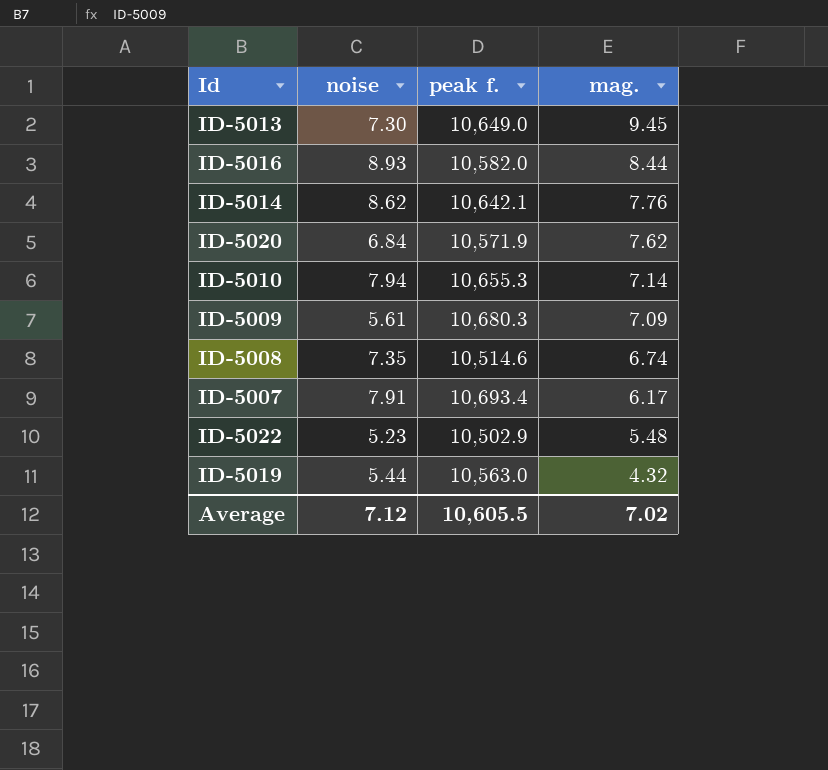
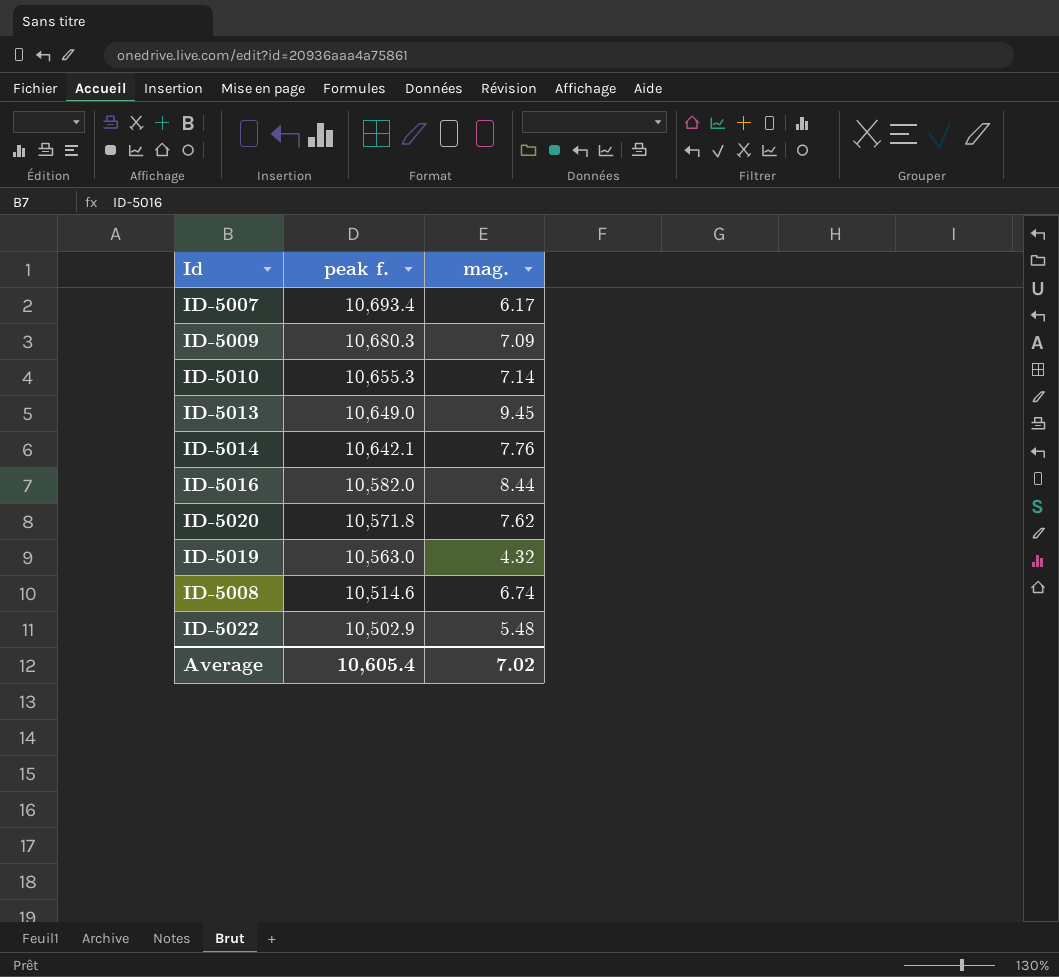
row order: mag. descending -> peak f. descending
column noise | position: 2 -> none
ID-5020 | peak f.: 10,571.9 -> 10,571.8
Average | peak f.: 10,605.5 -> 10,605.4

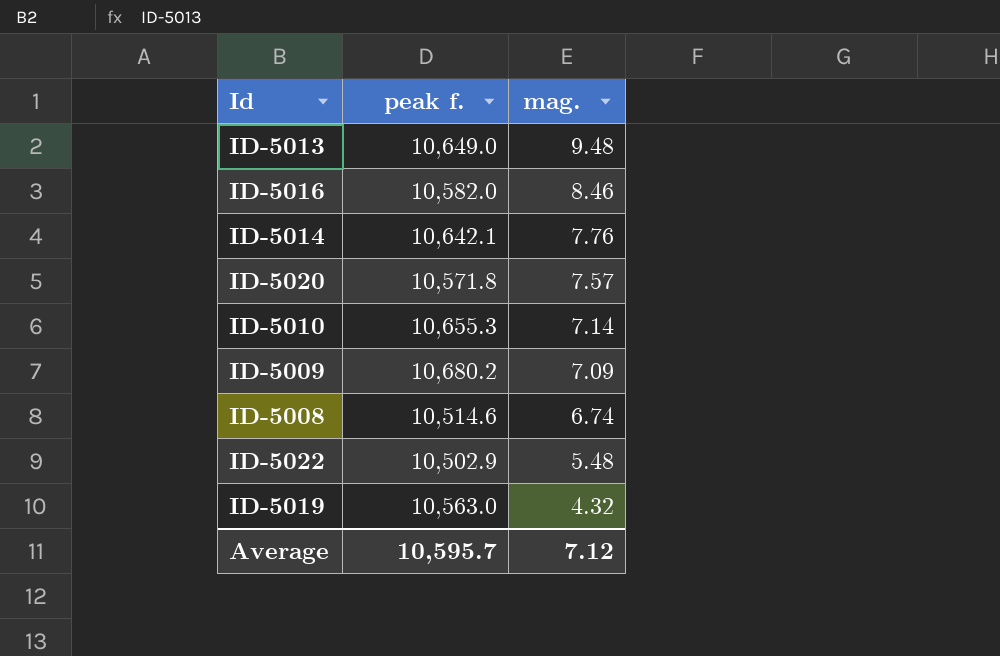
row order: peak f. descending -> mag. descending
row ID-5007: 10,693.4 | 6.17 -> none
ID-5013 | mag.: 9.45 -> 9.48
ID-5016 | mag.: 8.44 -> 8.46
ID-5020 | mag.: 7.62 -> 7.57
ID-5009 | peak f.: 10,680.3 -> 10,680.2
Average | peak f.: 10,605.4 -> 10,595.7
Average | mag.: 7.02 -> 7.12

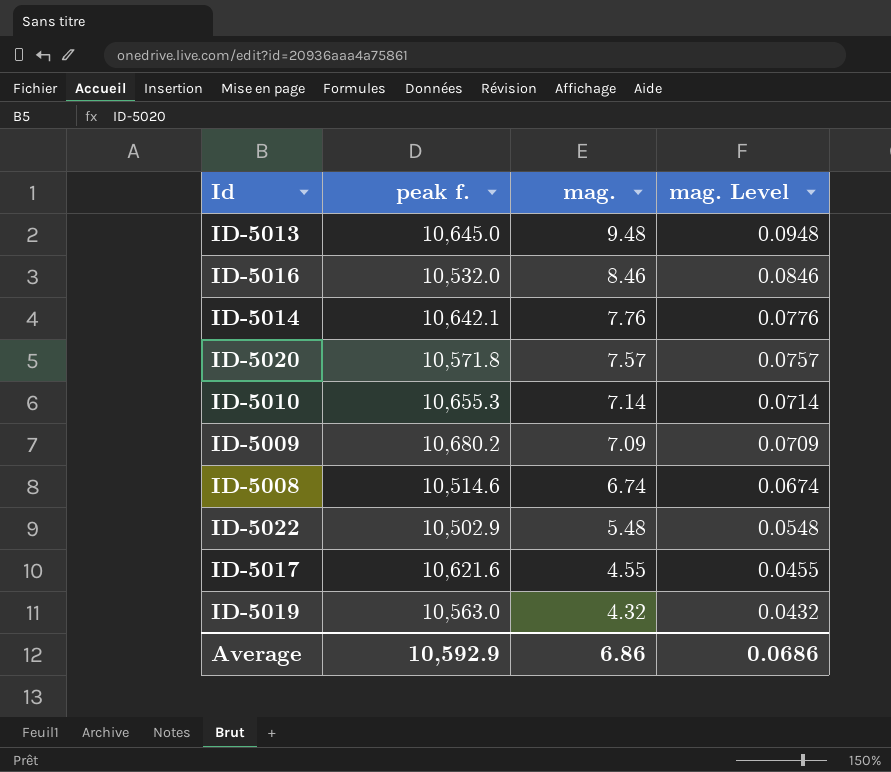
column mag. Level | formula: none -> [mag.] * 0.01
ID-5013 | peak f.: 10,649.0 -> 10,645.0
ID-5016 | peak f.: 10,582.0 -> 10,532.0
row ID-5017: none -> 10,621.6 | 4.55 | 0.0455
Average | peak f.: 10,595.7 -> 10,592.9
Average | mag.: 7.12 -> 6.86

